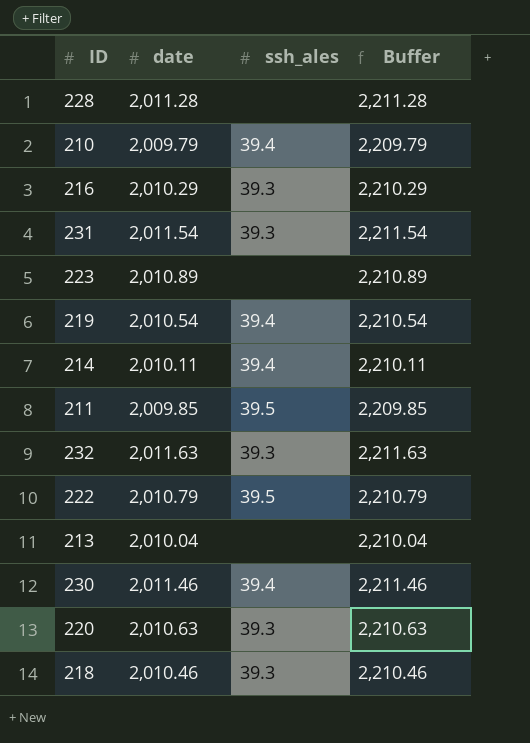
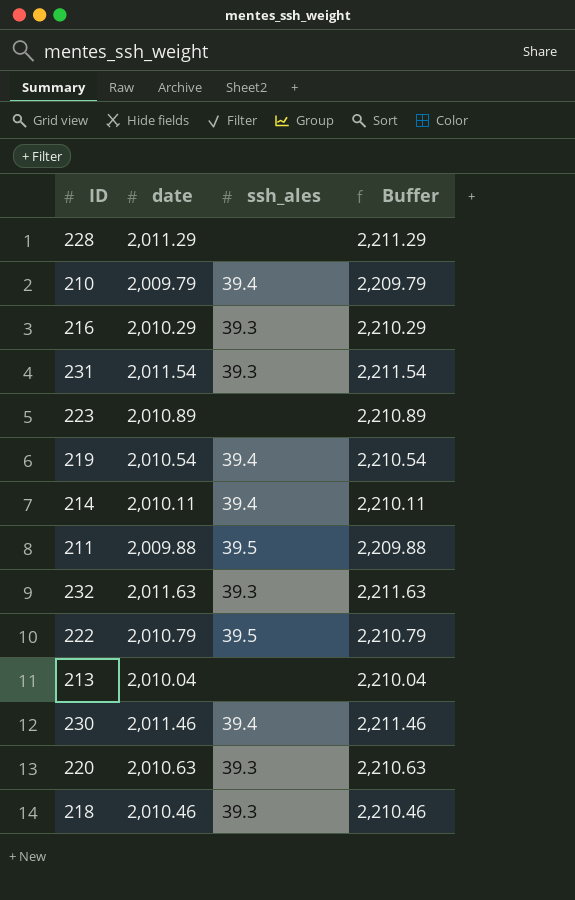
228 | date: 2,011.28 -> 2,011.29
228 | Buffer: 2,211.28 -> 2,211.29
211 | date: 2,009.85 -> 2,009.88
211 | Buffer: 2,209.85 -> 2,209.88

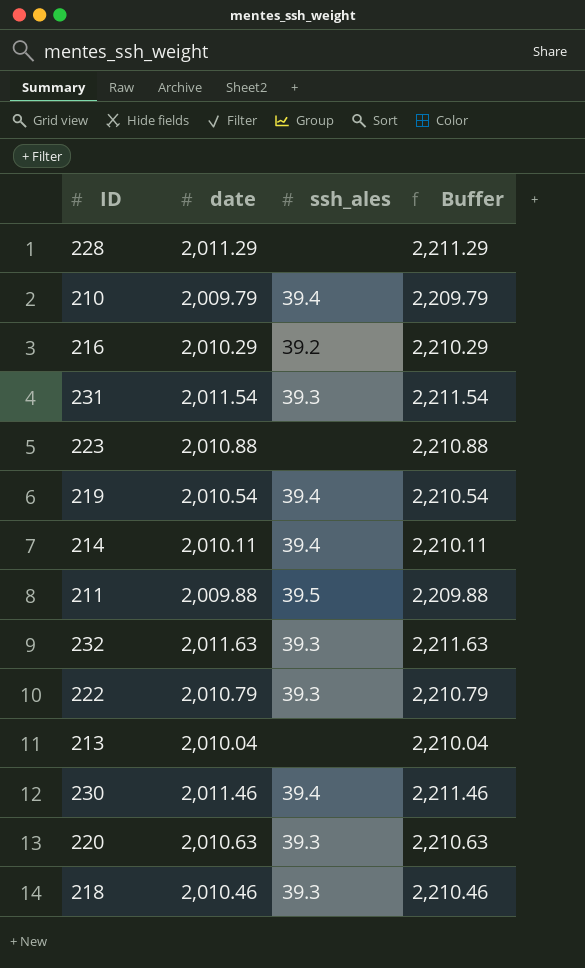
216 | ssh_ales: 39.3 -> 39.2
223 | date: 2,010.89 -> 2,010.88
223 | Buffer: 2,210.89 -> 2,210.88
222 | ssh_ales: 39.5 -> 39.3

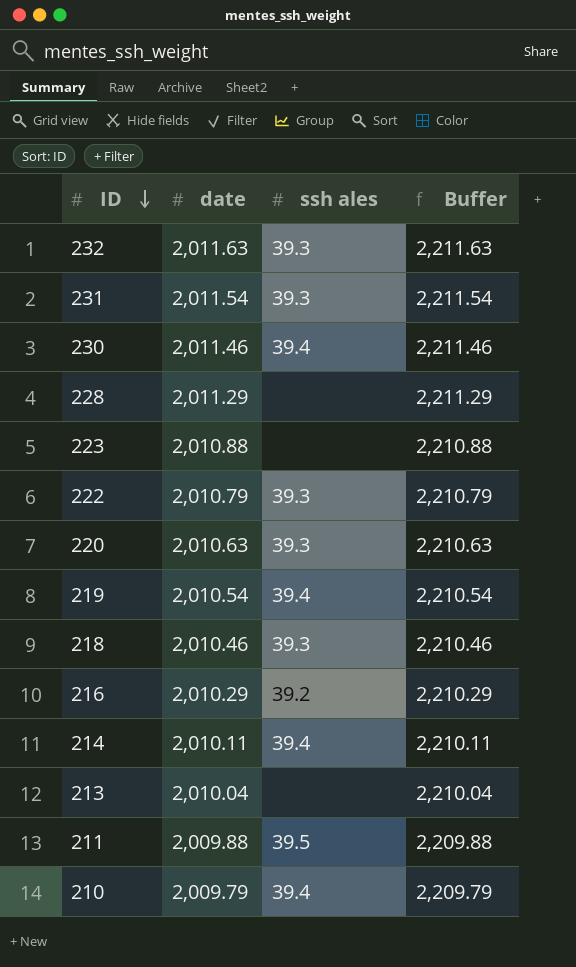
row order: none -> ID descending
column name: ssh_ales -> ssh ales

